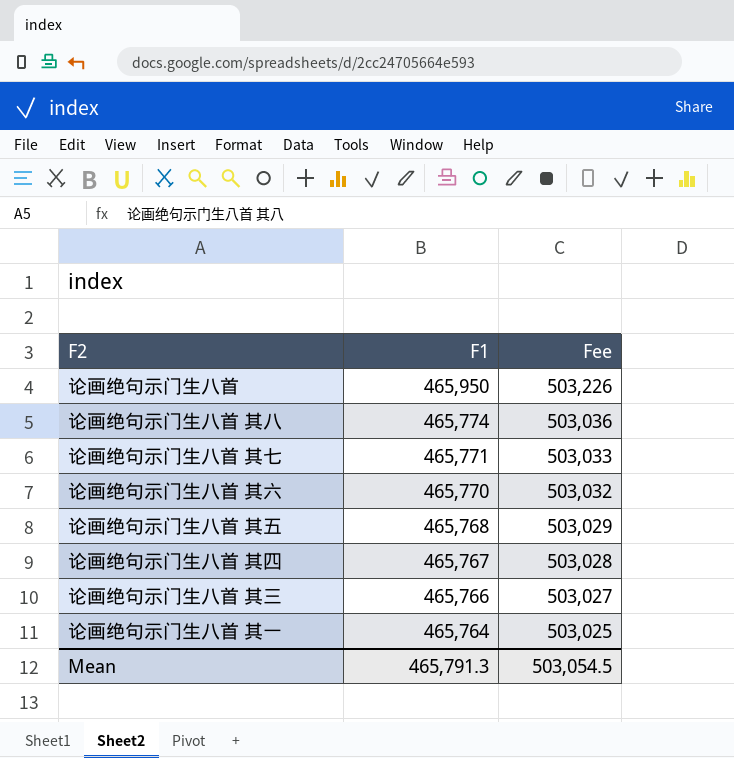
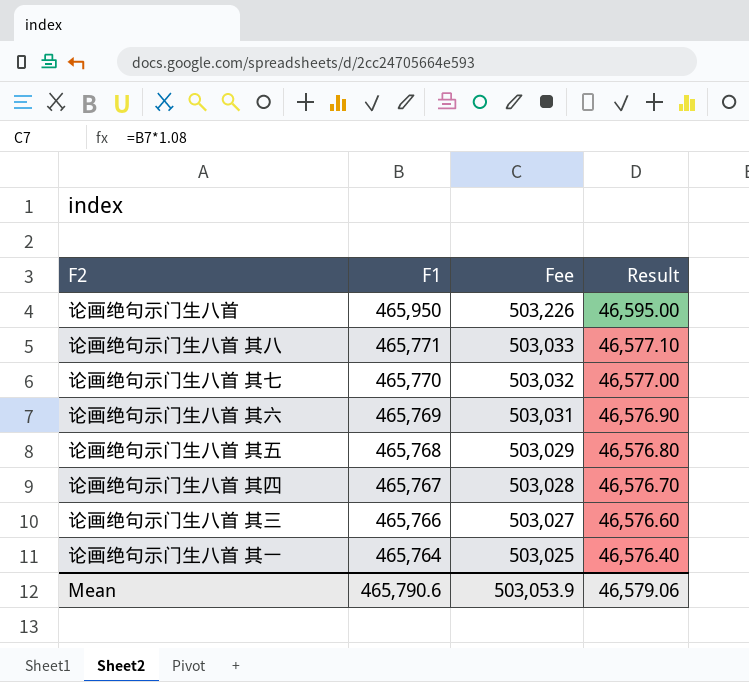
column Result | formula: none -> [F1] * 0.1
论画绝句示门生八首 其八 | F1: 465,774 -> 465,771
论画绝句示门生八首 其八 | Fee: 503,036 -> 503,033
论画绝句示门生八首 其七 | F1: 465,771 -> 465,770
论画绝句示门生八首 其七 | Fee: 503,033 -> 503,032
论画绝句示门生八首 其六 | F1: 465,770 -> 465,769
论画绝句示门生八首 其六 | Fee: 503,032 -> 503,031
Mean | F1: 465,791.3 -> 465,790.6
Mean | Fee: 503,054.5 -> 503,053.9

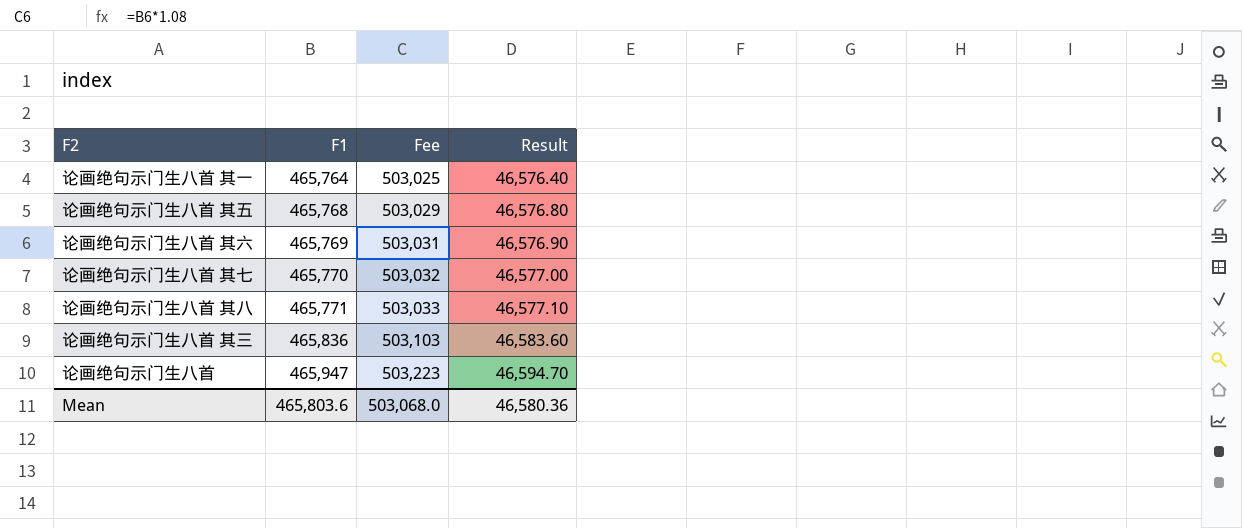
row order: F1 descending -> F1 ascending
row 论画绝句示门生八首 其四: 465,767 | 503,028 | 46,576.70 -> none
论画绝句示门生八首 其三 | F1: 465,766 -> 465,836
论画绝句示门生八首 其三 | Fee: 503,027 -> 503,103
论画绝句示门生八首 其三 | Result: 46,576.60 -> 46,583.60
论画绝句示门生八首 | F1: 465,950 -> 465,947
论画绝句示门生八首 | Fee: 503,226 -> 503,223
论画绝句示门生八首 | Result: 46,595.00 -> 46,594.70
Mean | F1: 465,790.6 -> 465,803.6
Mean | Fee: 503,053.9 -> 503,068.0
Mean | Result: 46,579.06 -> 46,580.36

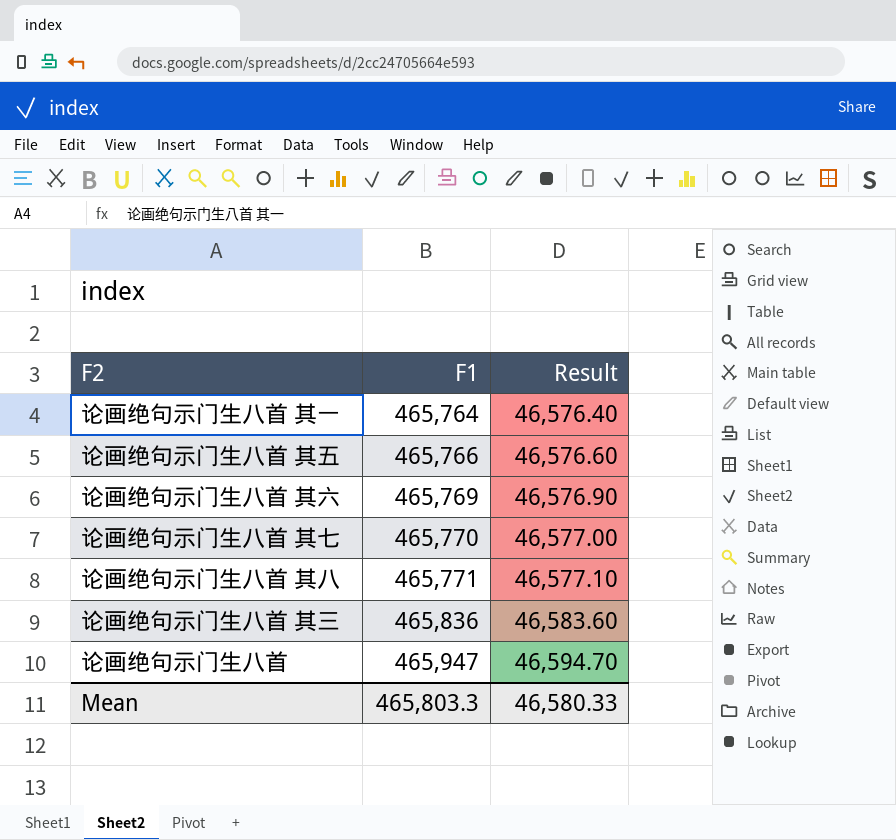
column Fee | formula: [F1] * 1.08 -> none
论画绝句示门生八首 其五 | F1: 465,768 -> 465,766
论画绝句示门生八首 其五 | Result: 46,576.80 -> 46,576.60
Mean | F1: 465,803.6 -> 465,803.3
Mean | Result: 46,580.36 -> 46,580.33

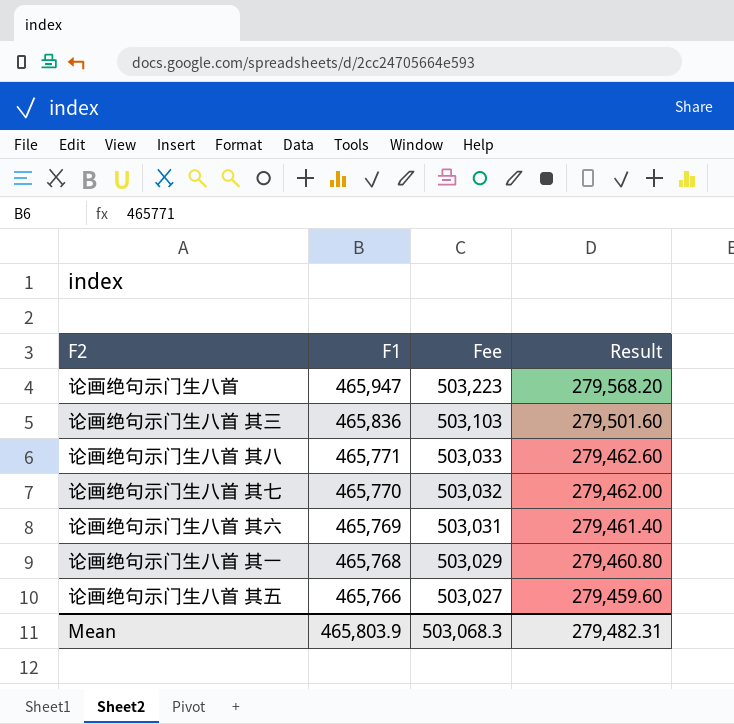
row order: F1 ascending -> F1 descending
column Fee | formula: none -> [F1] * 1.08
column Result | formula: [F1] * 0.1 -> [F1] * 0.6
论画绝句示门生八首 其一 | F1: 465,764 -> 465,768
Mean | F1: 465,803.3 -> 465,803.9
Mean | Result: 46,580.33 -> 279,482.31

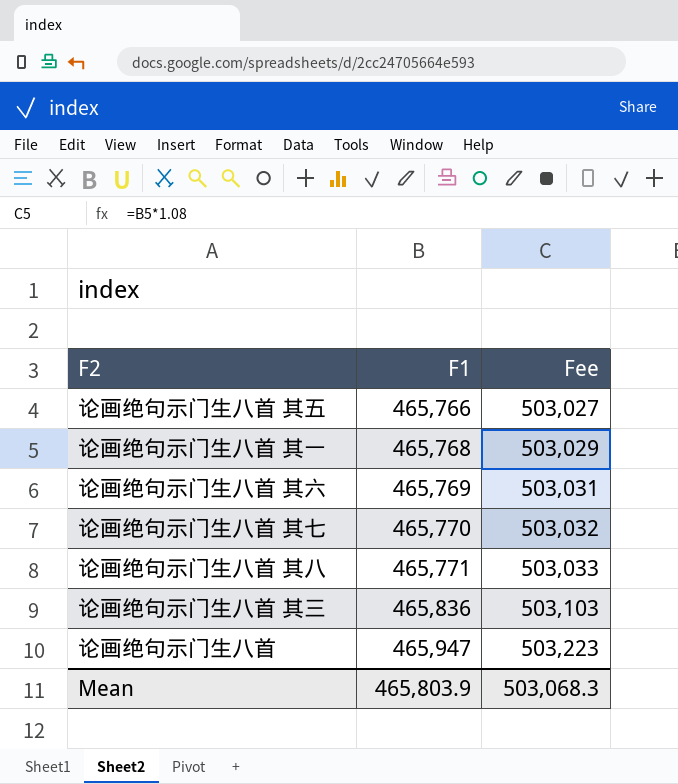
row order: F1 descending -> F1 ascending
column Result | formula: [F1] * 0.6 -> none

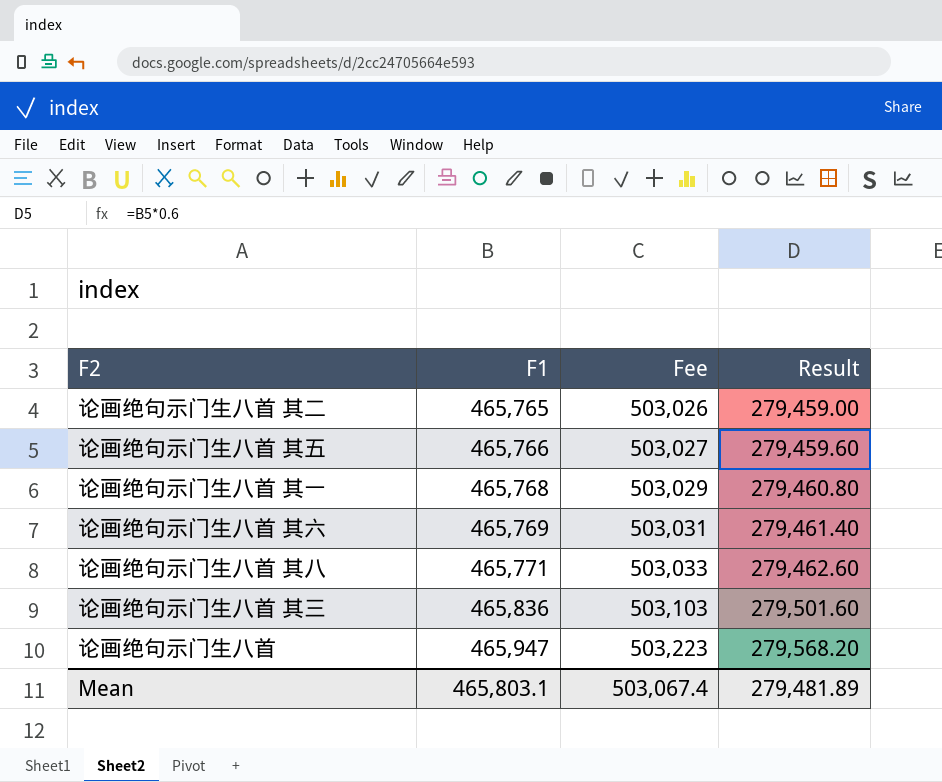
column Result | formula: none -> [F1] * 0.6
row 论画绝句示门生八首 其七: 465,770 | 503,032 -> none
row 论画绝句示门生八首 其二: none -> 465,765 | 503,026 | 279,459.00
Mean | F1: 465,803.9 -> 465,803.1
Mean | Fee: 503,068.3 -> 503,067.4

